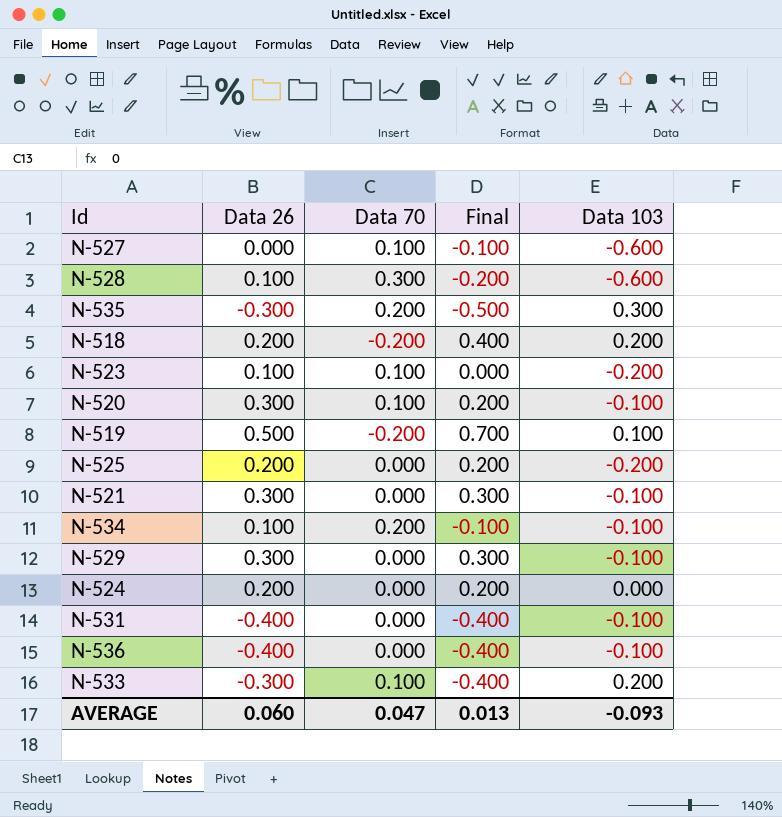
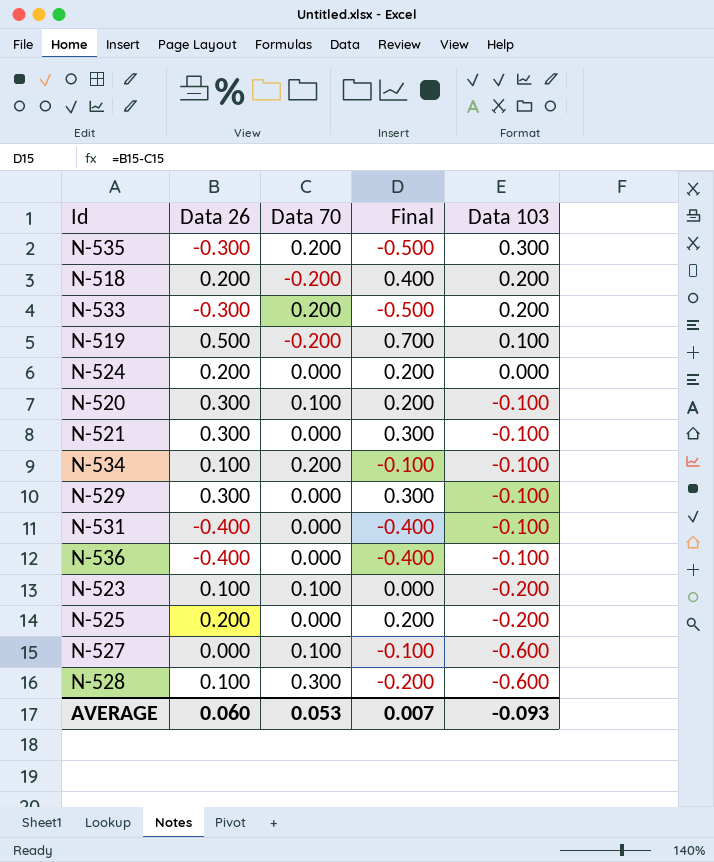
row order: none -> Data 103 descending
N-533 | Data 70: 0.100 -> 0.200
N-533 | Final: -0.400 -> -0.500
AVERAGE | Data 70: 0.047 -> 0.053
AVERAGE | Final: 0.013 -> 0.007

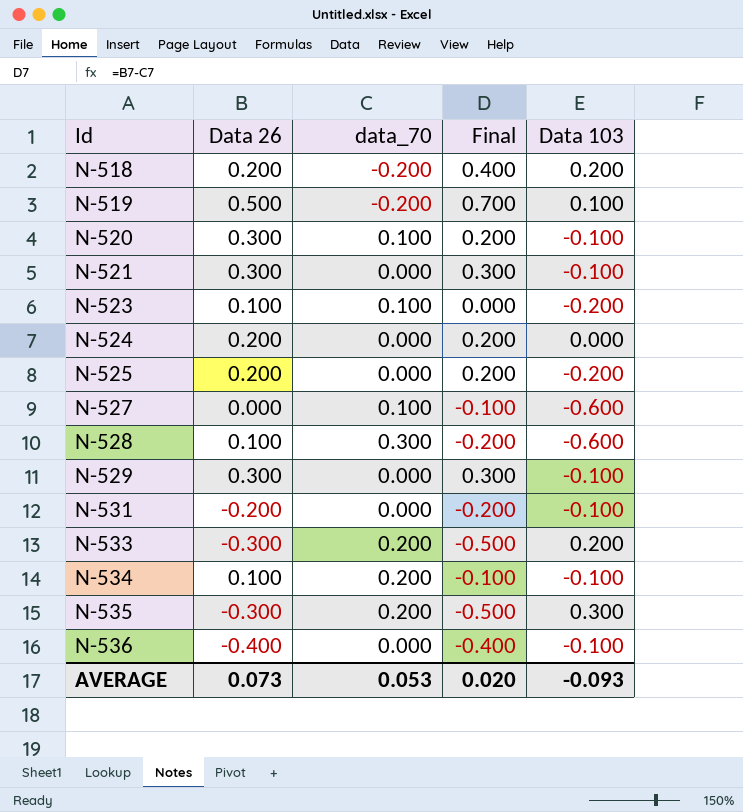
row order: Data 103 descending -> Id ascending
column name: Data 70 -> data_70
N-531 | Data 26: -0.400 -> -0.200
N-531 | Final: -0.400 -> -0.200
AVERAGE | Data 26: 0.060 -> 0.073
AVERAGE | Final: 0.007 -> 0.020

